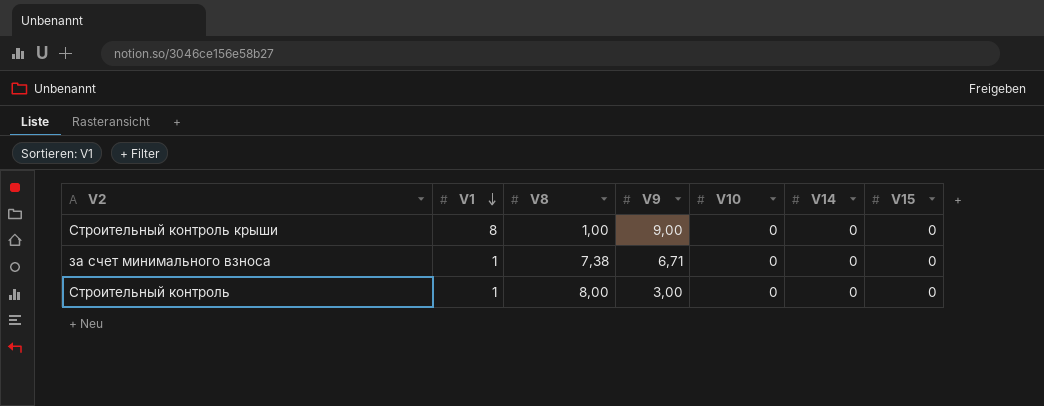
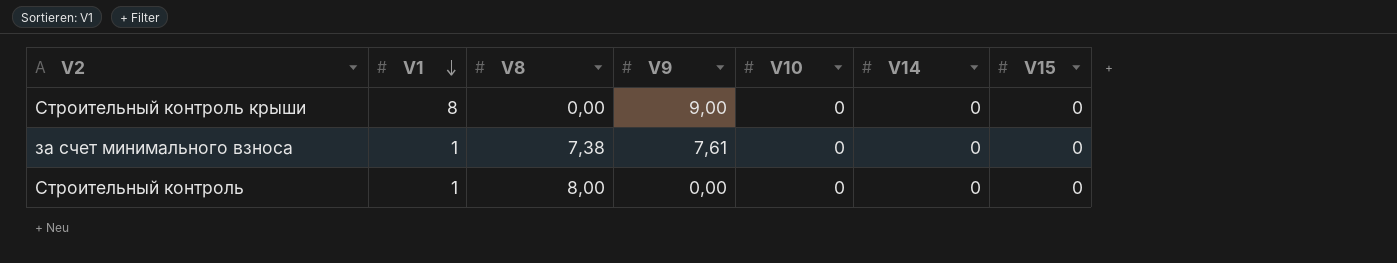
Строительный контроль крыши | V8: 1,00 -> 0,00
за счет минимального взноса | V9: 6,71 -> 7,61
Строительный контроль | V9: 3,00 -> 0,00

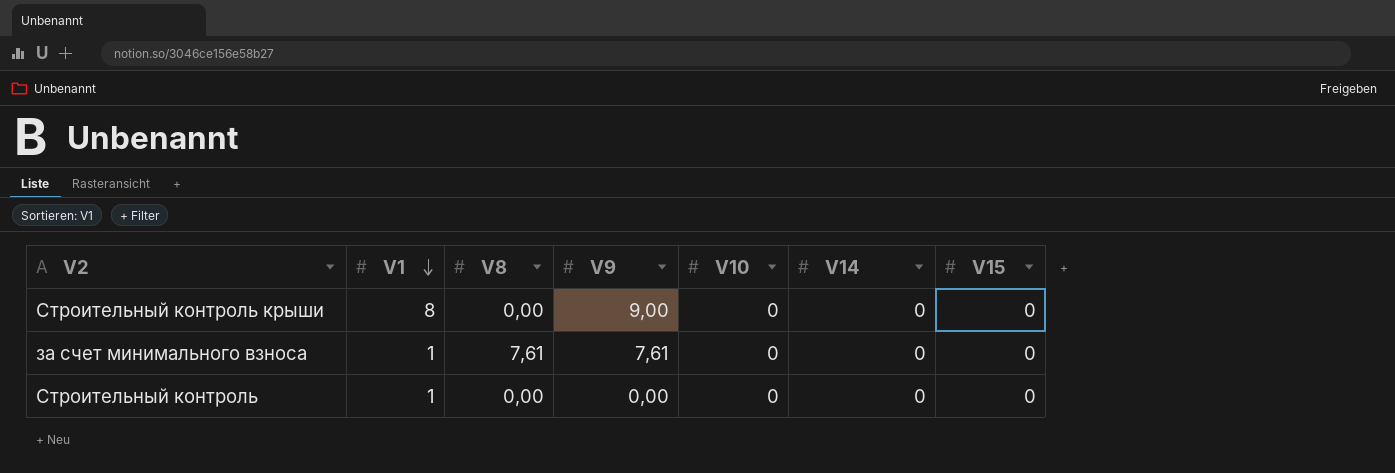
за счет минимального взноса | V8: 7,38 -> 7,61
Строительный контроль | V8: 8,00 -> 0,00

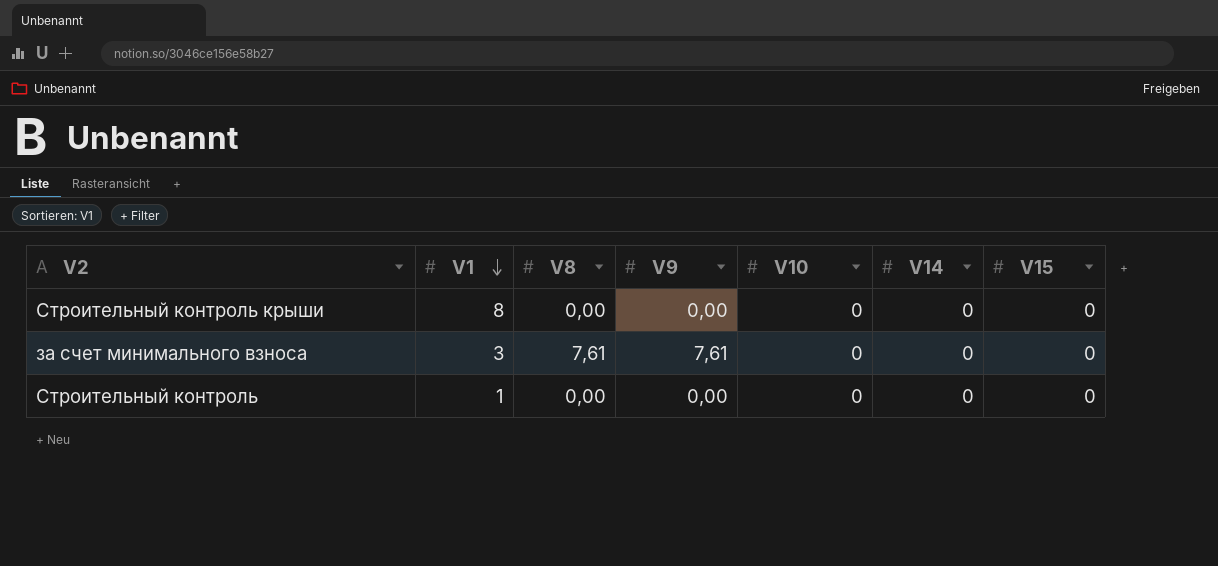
Строительный контроль крыши | V9: 9,00 -> 0,00
за счет минимального взноса | V1: 1 -> 3

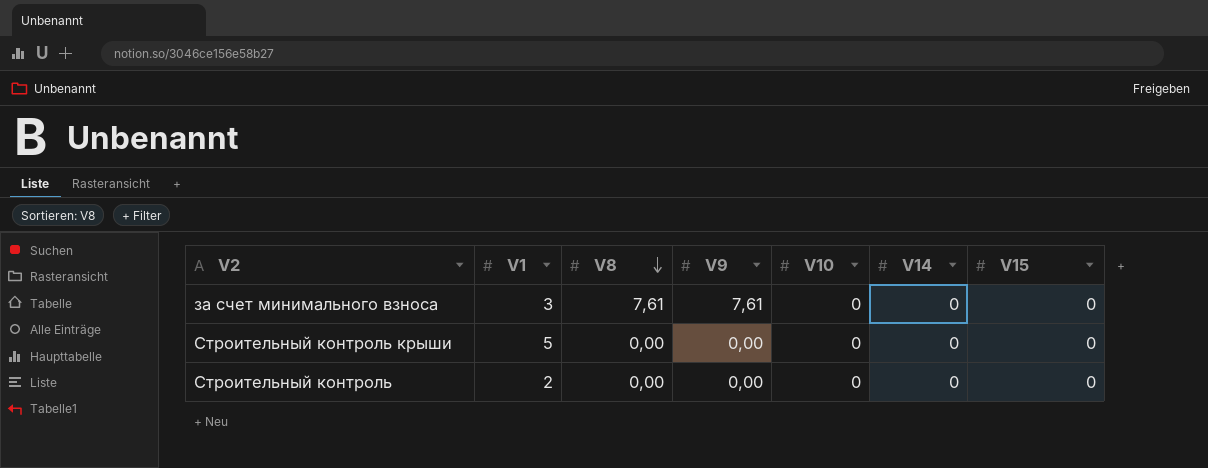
row order: V1 descending -> V8 descending
Строительный контроль крыши | V1: 8 -> 5
Строительный контроль | V1: 1 -> 2

